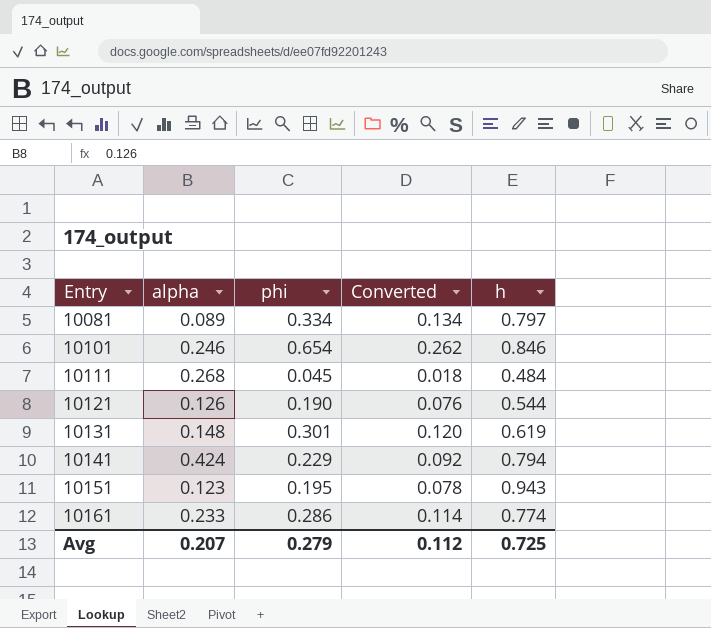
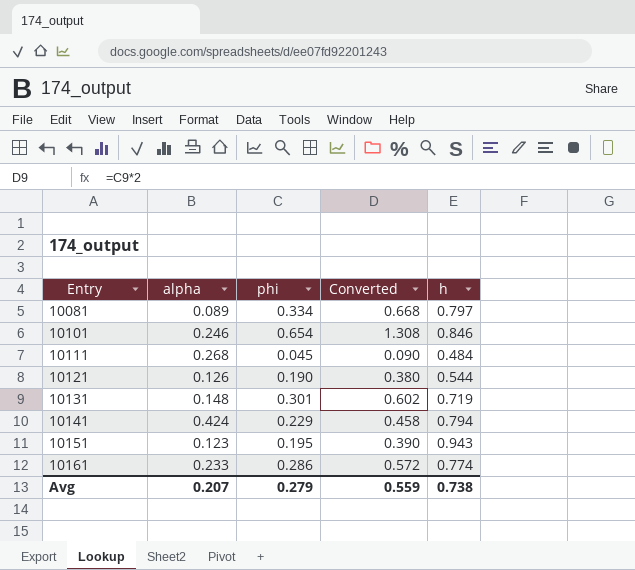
column Converted | formula: [phi] * 0.4 -> [phi] * 2
10131 | h: 0.619 -> 0.719
Avg | Converted: 0.112 -> 0.559
Avg | h: 0.725 -> 0.738

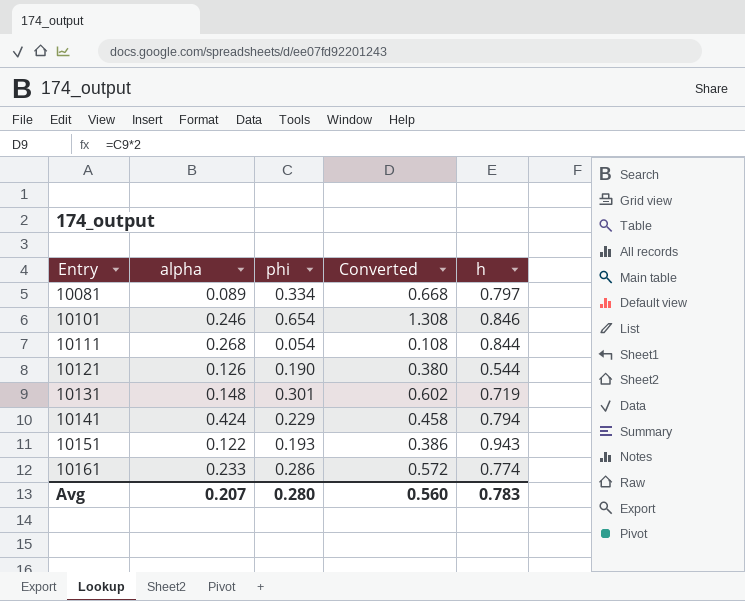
10111 | phi: 0.045 -> 0.054
10111 | Converted: 0.090 -> 0.108
10111 | h: 0.484 -> 0.844
10151 | alpha: 0.123 -> 0.122
10151 | phi: 0.195 -> 0.193
10151 | Converted: 0.390 -> 0.386
Avg | phi: 0.279 -> 0.280
Avg | Converted: 0.559 -> 0.560
Avg | h: 0.738 -> 0.783

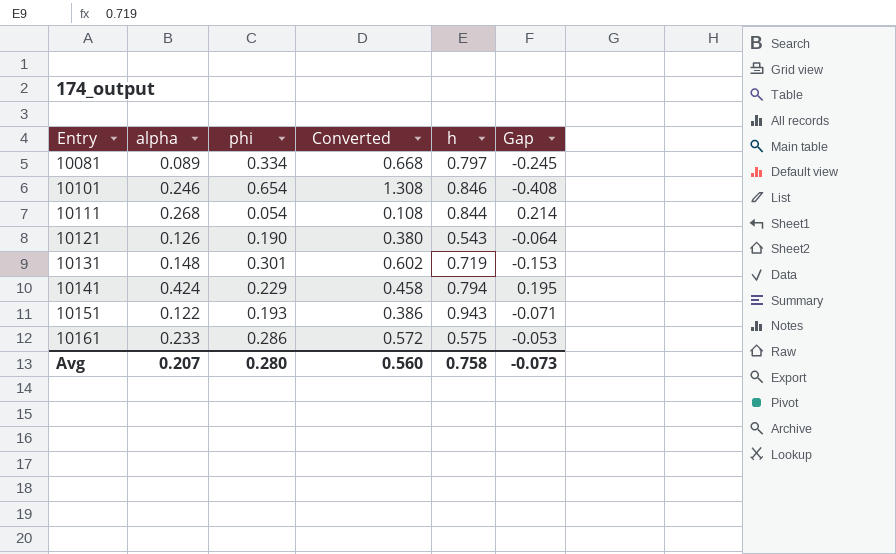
column Gap | formula: none -> [alpha] - [phi]
10121 | h: 0.544 -> 0.543
10161 | h: 0.774 -> 0.575
Avg | h: 0.783 -> 0.758

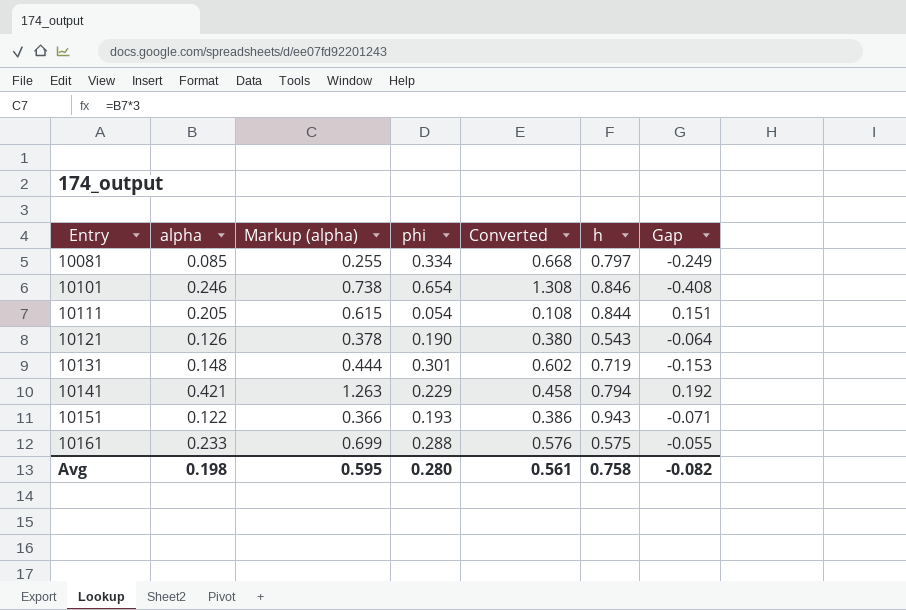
column Markup (alpha) | formula: none -> [alpha] * 3
10081 | alpha: 0.089 -> 0.085
10081 | Gap: -0.245 -> -0.249
10111 | alpha: 0.268 -> 0.205
10111 | Gap: 0.214 -> 0.151
10141 | alpha: 0.424 -> 0.421
10141 | Gap: 0.195 -> 0.192
10161 | phi: 0.286 -> 0.288
10161 | Converted: 0.572 -> 0.576
10161 | Gap: -0.053 -> -0.055
Avg | alpha: 0.207 -> 0.198
Avg | Converted: 0.560 -> 0.561
Avg | Gap: -0.073 -> -0.082

